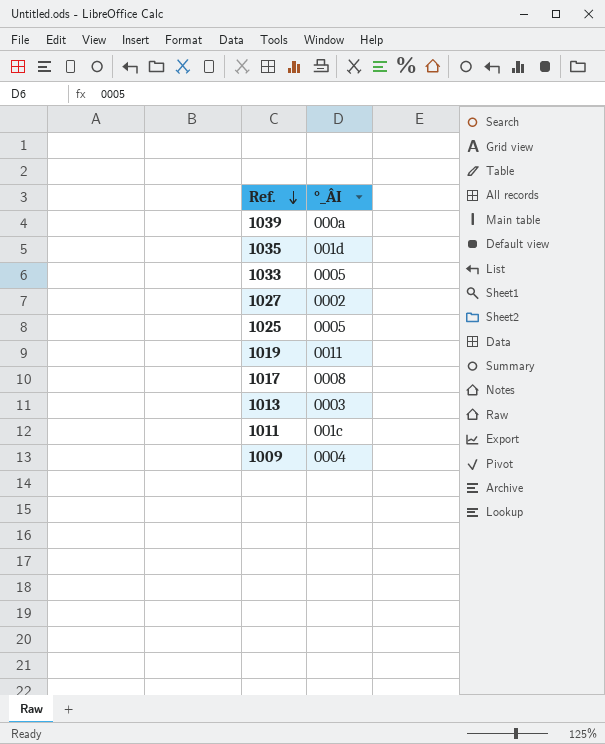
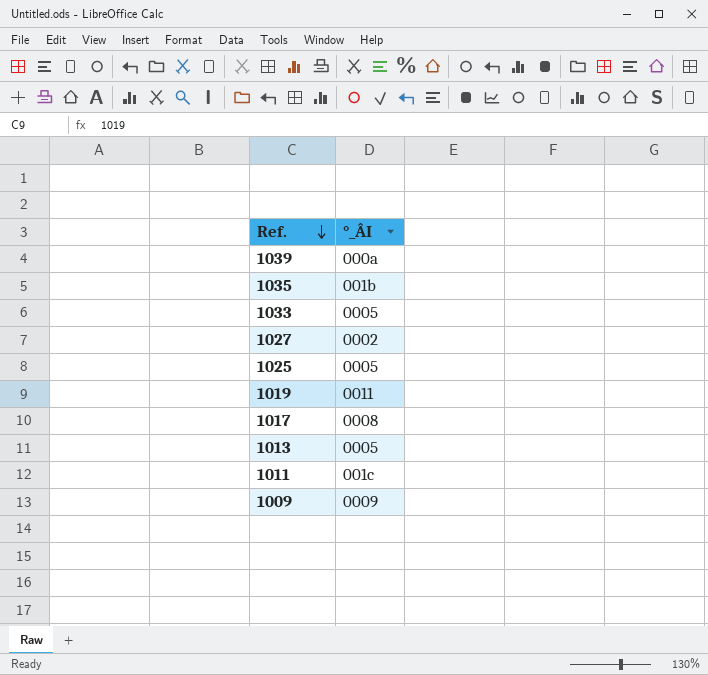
1035 | °_ÂI: 001d -> 001b
1013 | °_ÂI: 0003 -> 0005
1009 | °_ÂI: 0004 -> 0009

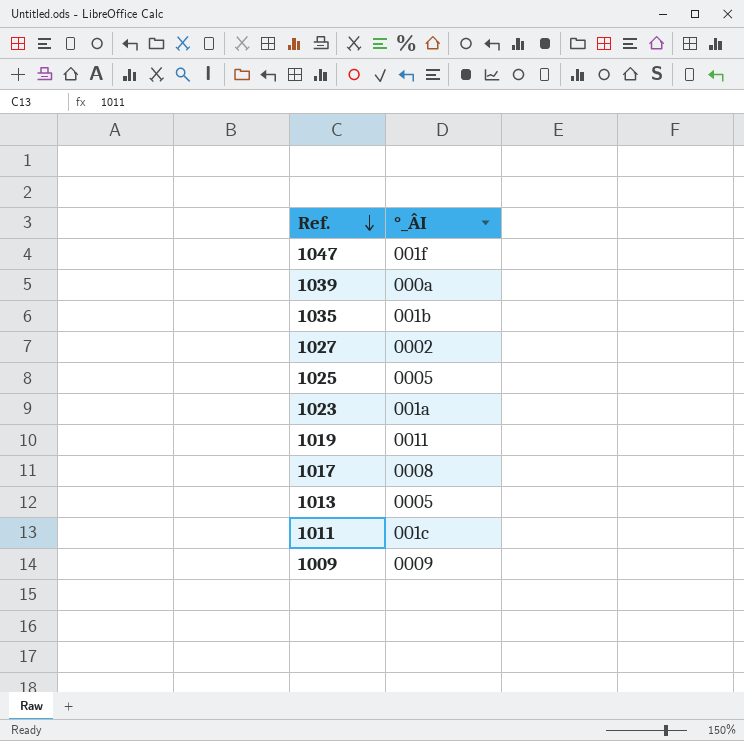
row 1033: 0005 -> none
row 1047: none -> 001f
row 1023: none -> 001a

